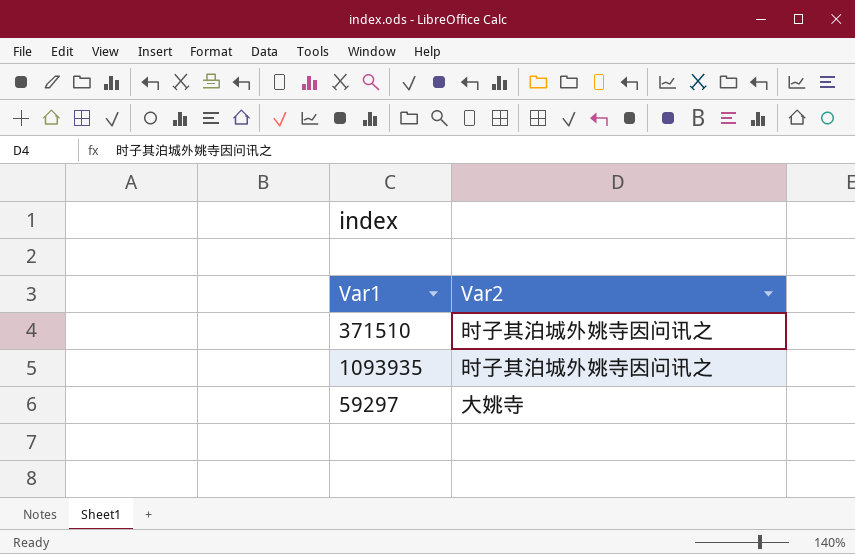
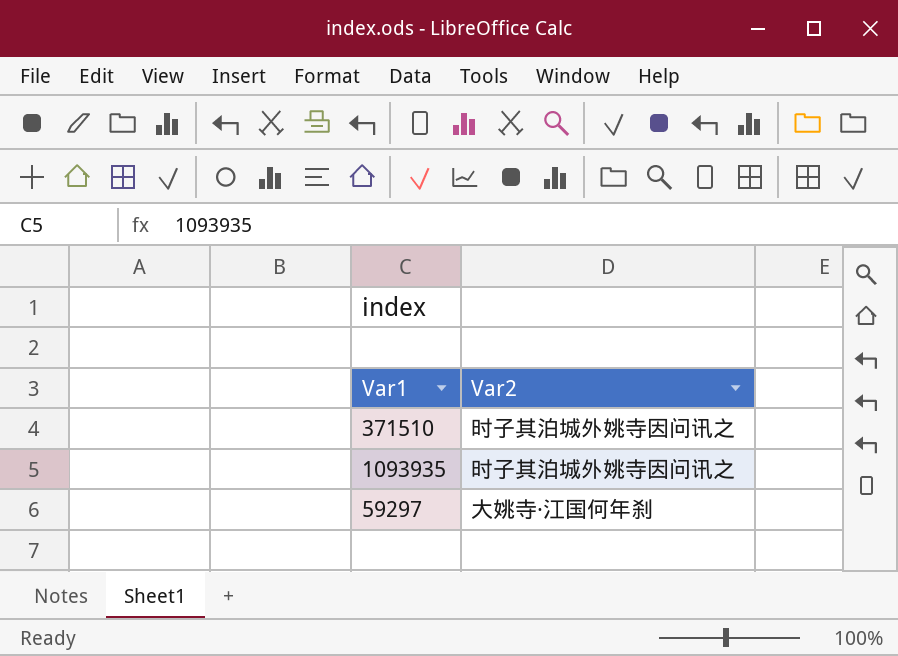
59297 | Var2: 大姚寺 -> 大姚寺·江国何年刹

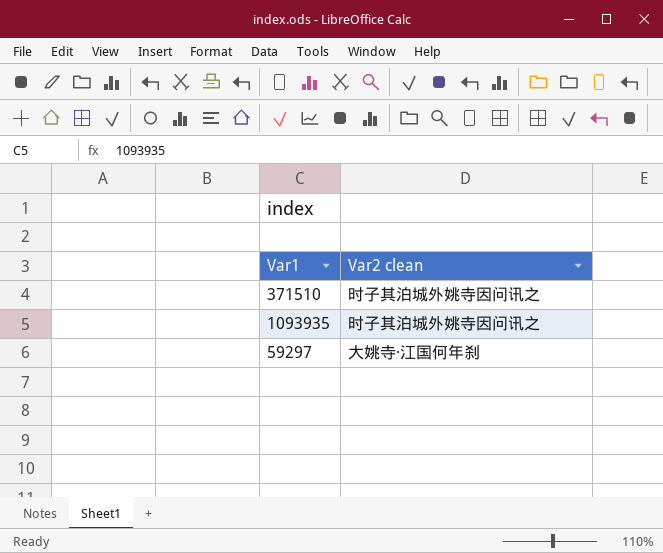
column name: Var2 -> Var2 clean

